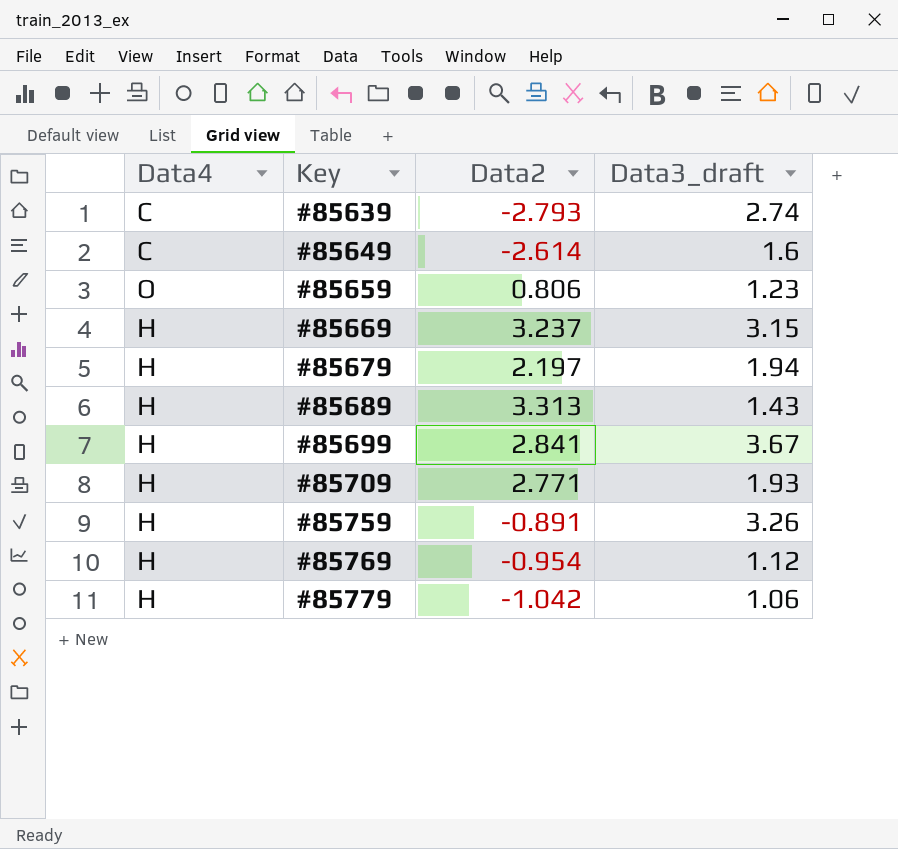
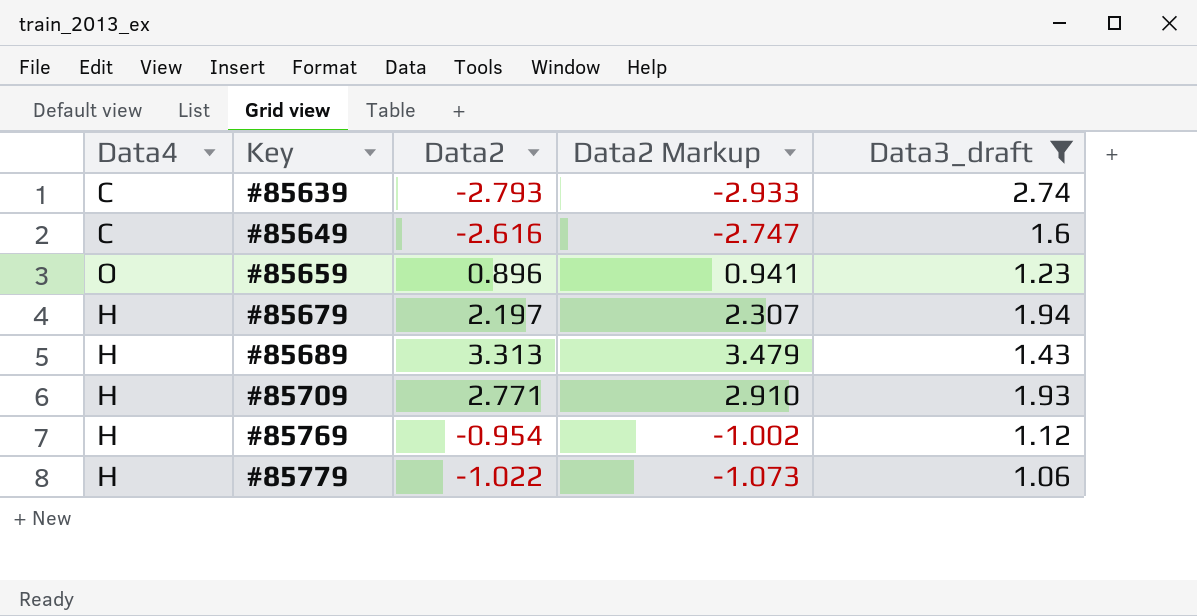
filter: none -> Data3_draft <= 2.74
column Data2 Markup | formula: none -> [Data2] * 1.05
#85649 | Data2: -2.614 -> -2.616
#85659 | Data2: 0.806 -> 0.896
#85779 | Data2: -1.042 -> -1.022

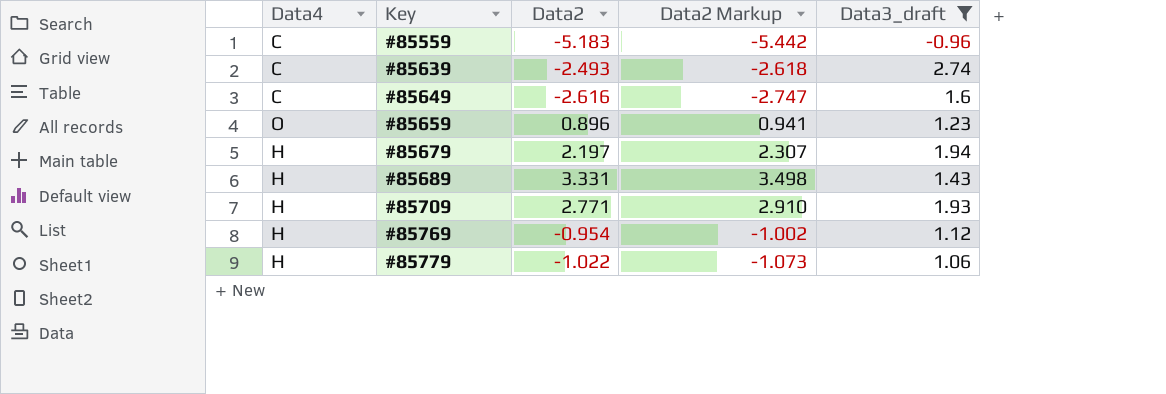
row #85559: none -> C | -5.183 | -5.442 | -0.96
#85639 | Data2: -2.793 -> -2.493
#85639 | Data2 Markup: -2.933 -> -2.618
#85689 | Data2: 3.313 -> 3.331
#85689 | Data2 Markup: 3.479 -> 3.498

